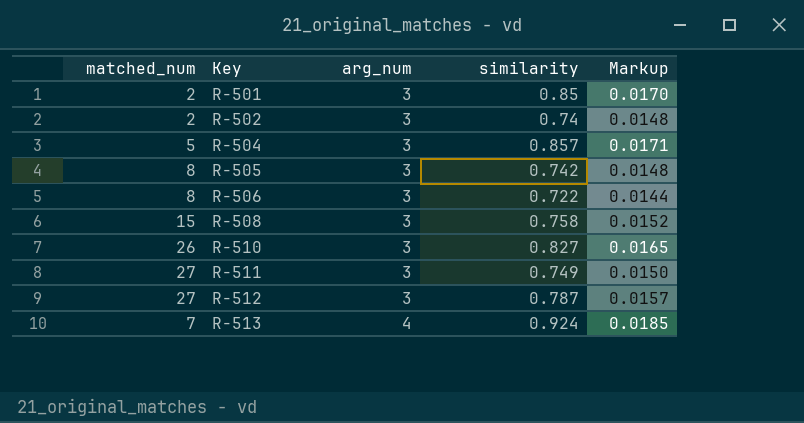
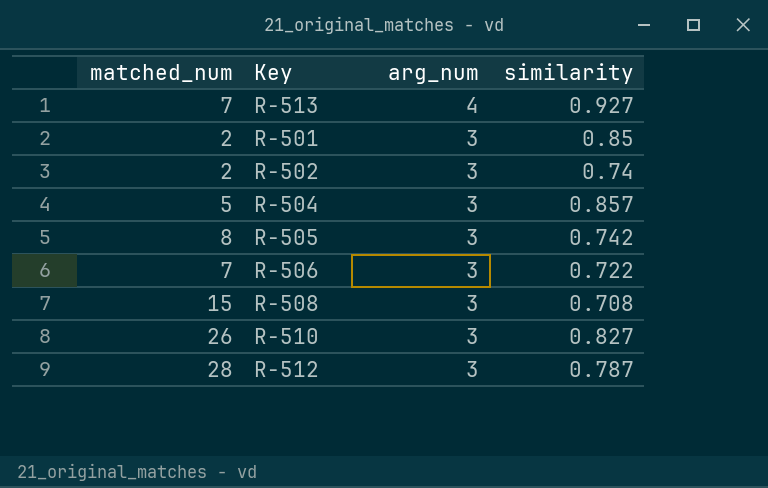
row order: Key ascending -> arg_num descending
column Markup | formula: [similarity] * 0.02 -> none
row R-511: 27 | 3 | 0.749 | 0.0150 -> none
R-513 | similarity: 0.924 -> 0.927
R-506 | matched_num: 8 -> 7
R-508 | similarity: 0.758 -> 0.708
R-512 | matched_num: 27 -> 28

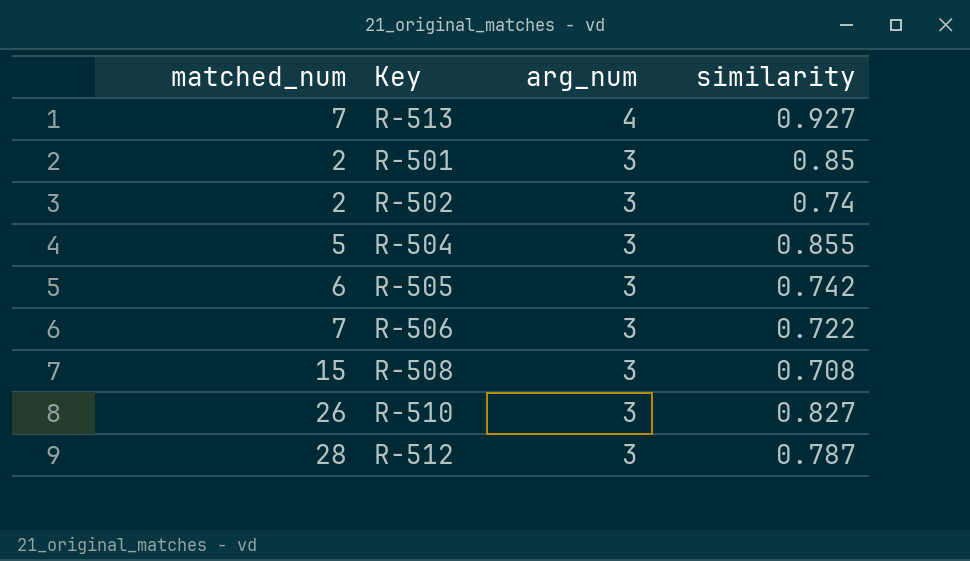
R-504 | similarity: 0.857 -> 0.855
R-505 | matched_num: 8 -> 6

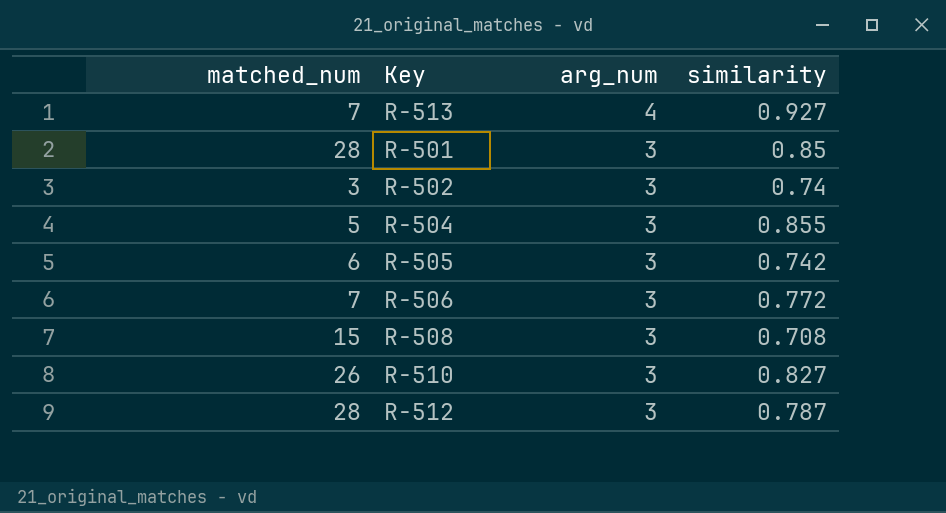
R-501 | matched_num: 2 -> 28
R-502 | matched_num: 2 -> 3
R-506 | similarity: 0.722 -> 0.772

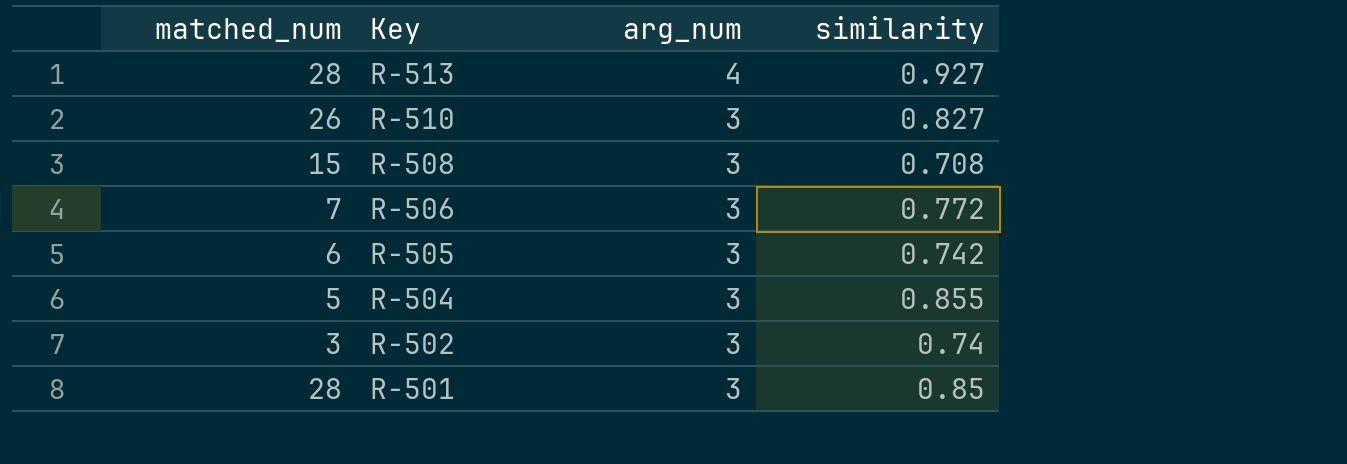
row order: arg_num descending -> Key descending
row R-512: 28 | 3 | 0.787 -> none
R-513 | matched_num: 7 -> 28

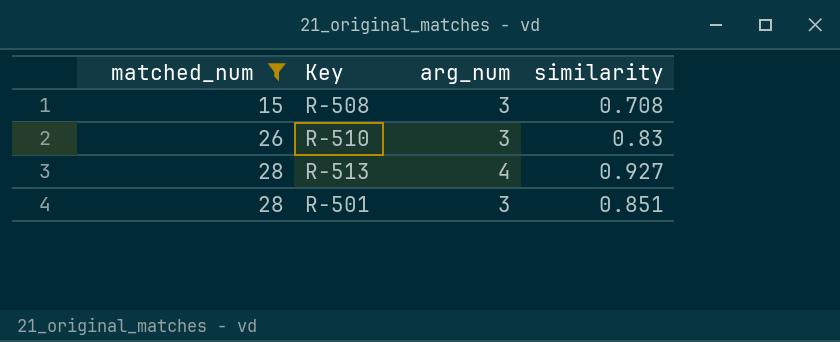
filter: none -> matched_num >= 15
row order: Key descending -> matched_num ascending
R-510 | similarity: 0.827 -> 0.83
R-501 | similarity: 0.85 -> 0.851

